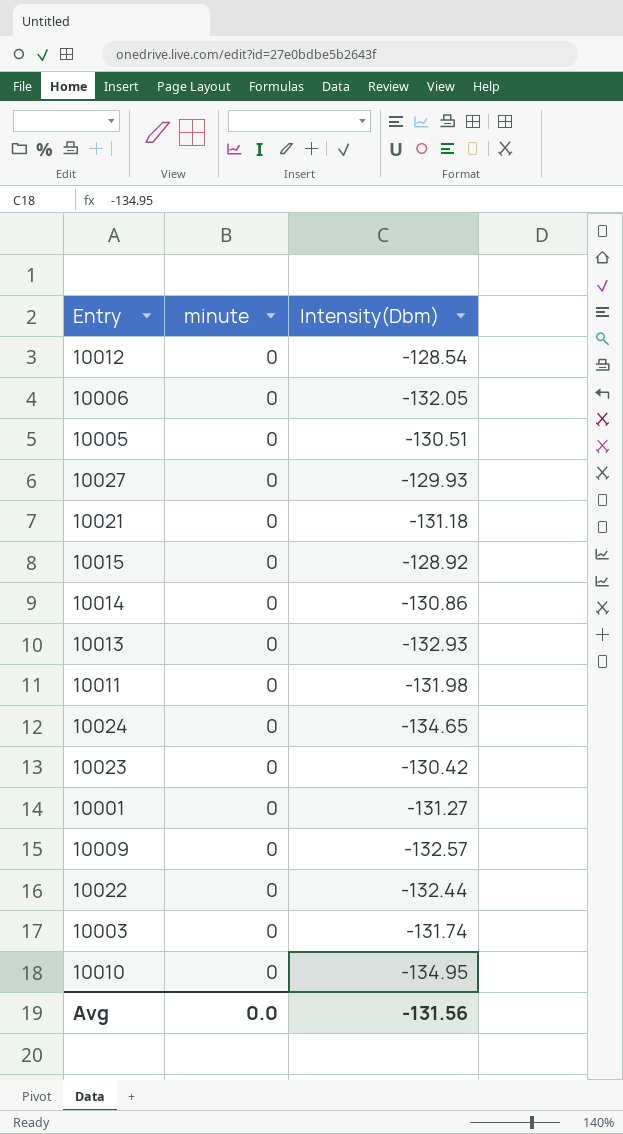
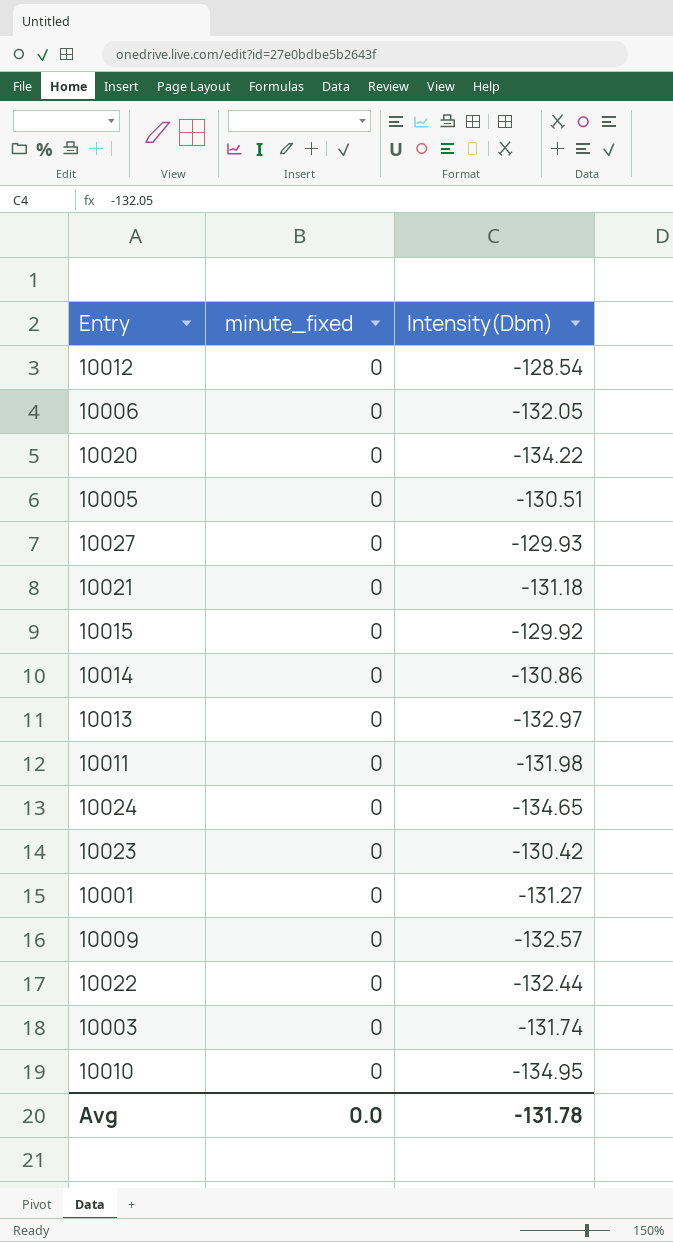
column name: minute -> minute_fixed
row 10020: none -> 0 | -134.22
10015 | Intensity(Dbm): -128.92 -> -129.92
10013 | Intensity(Dbm): -132.93 -> -132.97
Avg | Intensity(Dbm): -131.56 -> -131.78

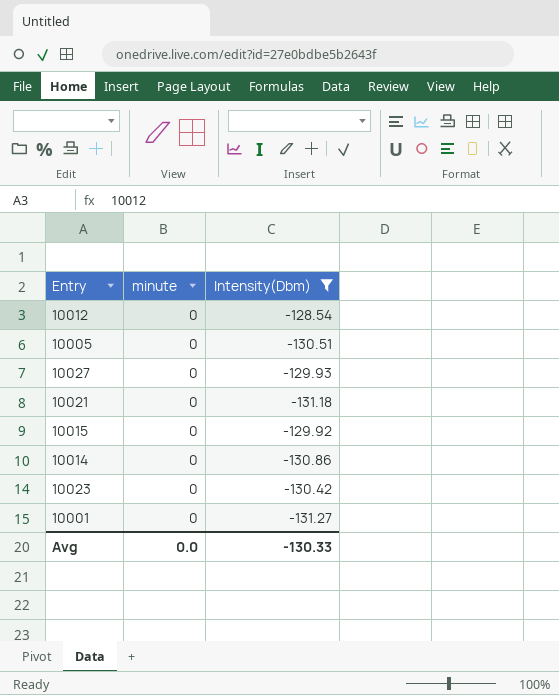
filter: none -> Intensity(Dbm) >= -131.27
column name: minute_fixed -> minute
Avg | Intensity(Dbm): -131.78 -> -130.33

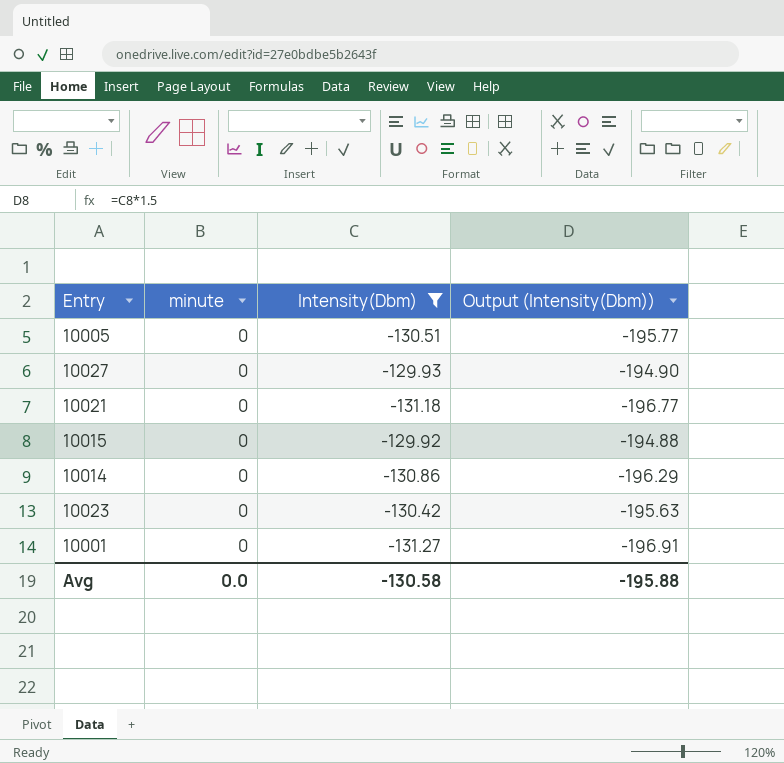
column Output (Intensity(Dbm)) | formula: none -> [Intensity(Dbm)] * 1.5
row 10012: 0 | -128.54 -> none
Avg | Intensity(Dbm): -130.33 -> -130.58

